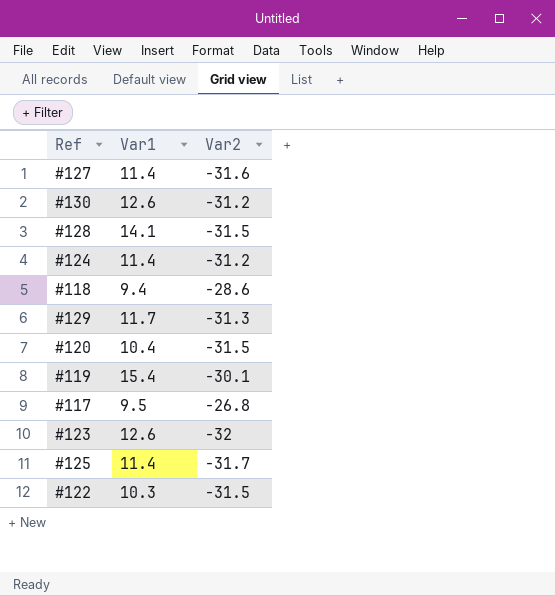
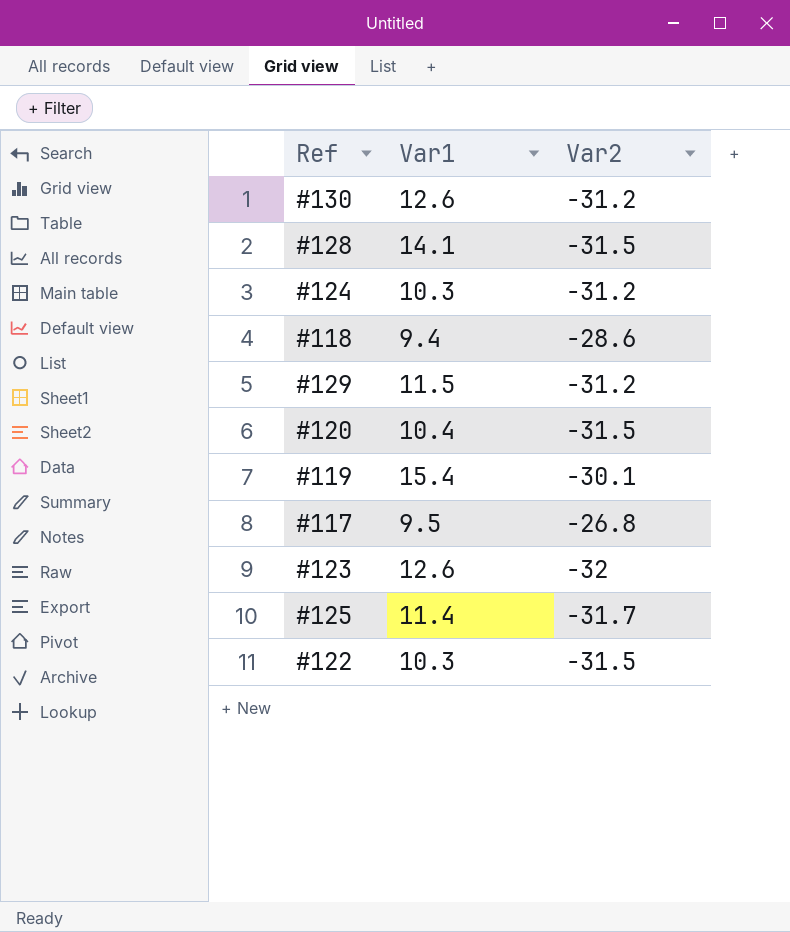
row #127: 11.4 | -31.6 -> none
#124 | Var1: 11.4 -> 10.3
#129 | Var1: 11.7 -> 11.5
#129 | Var2: -31.3 -> -31.2

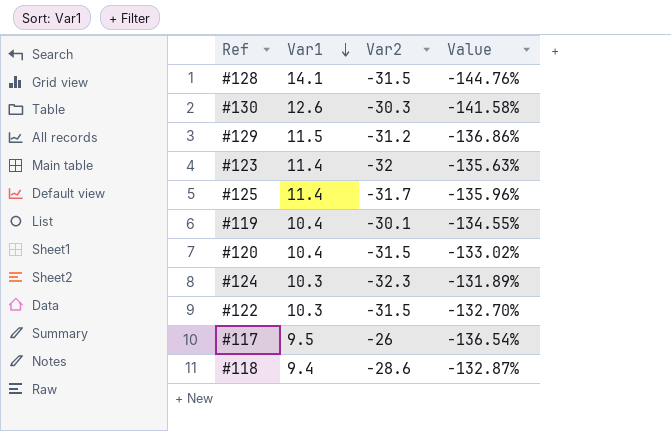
row order: none -> Var1 descending
column Value | formula: none -> ([Var1] - [Var2]) / [Var2]
#130 | Var2: -31.2 -> -30.3
#123 | Var1: 12.6 -> 11.4
#119 | Var1: 15.4 -> 10.4
#124 | Var2: -31.2 -> -32.3
#117 | Var2: -26.8 -> -26

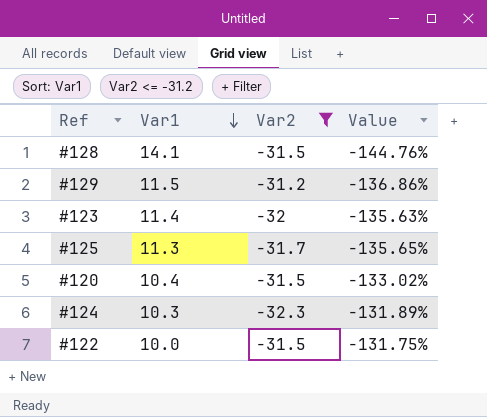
filter: none -> Var2 <= -31.2
#125 | Var1: 11.4 -> 11.3
#125 | Value: -135.96% -> -135.65%
#122 | Var1: 10.3 -> 10.0
#122 | Value: -132.70% -> -131.75%

